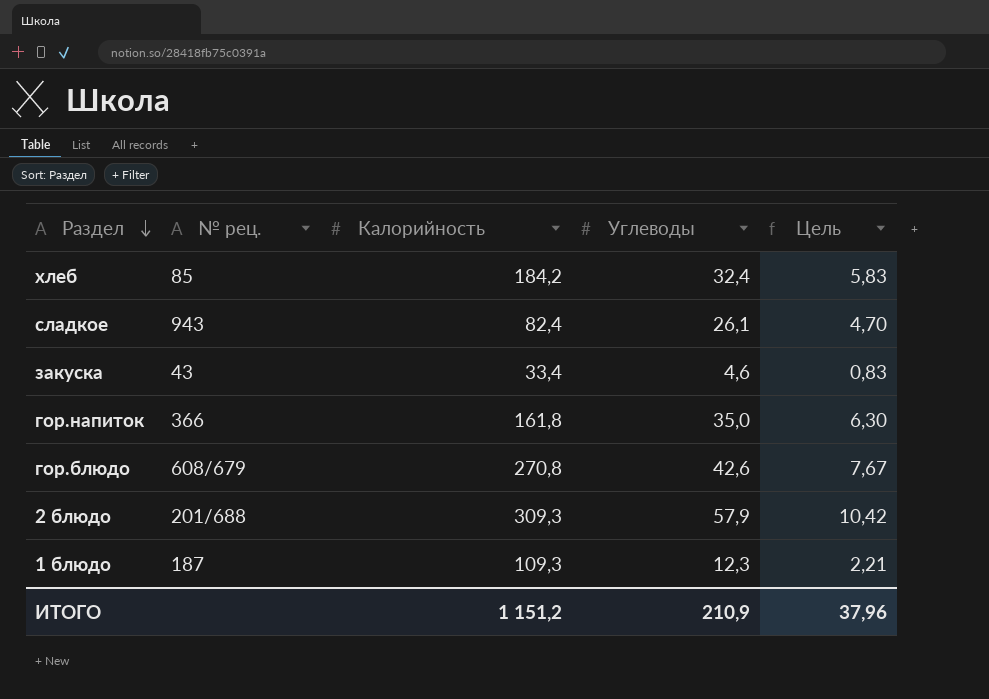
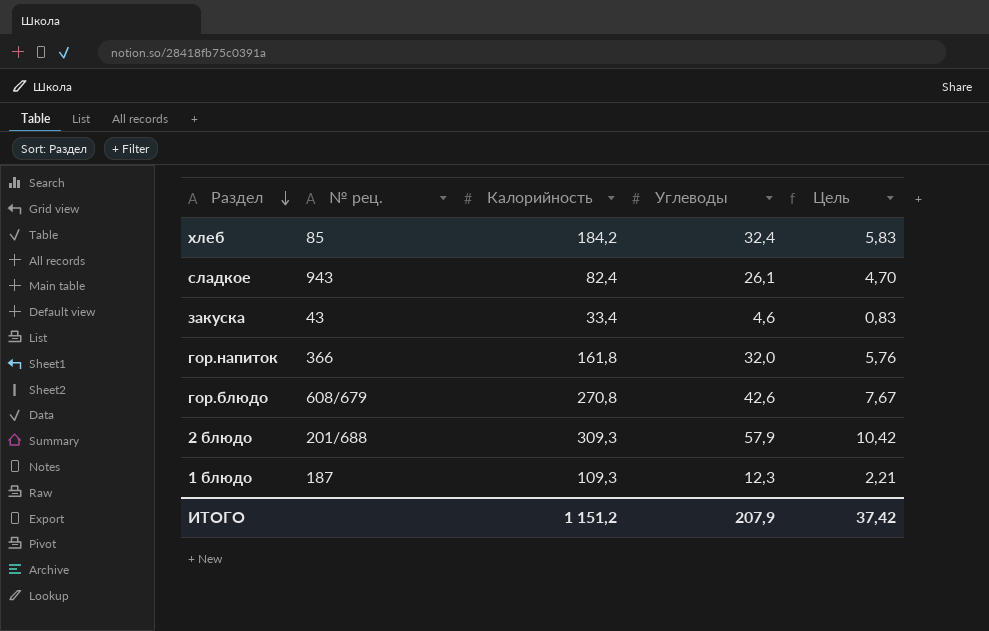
гор.напиток | Углеводы: 35,0 -> 32,0
гор.напиток | Цель: 6,30 -> 5,76
ИТОГО | Углеводы: 210,9 -> 207,9
ИТОГО | Цель: 37,96 -> 37,42

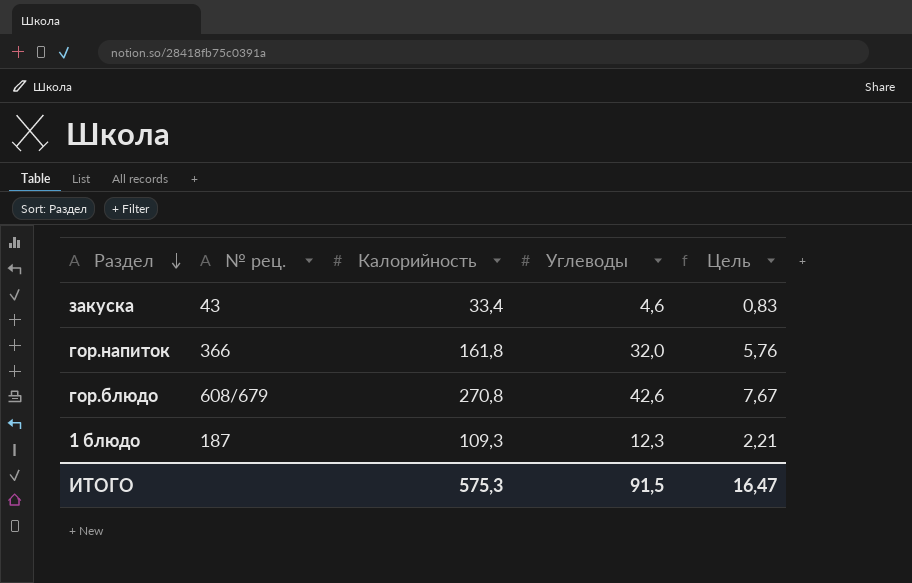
row хлеб: 85 | 184,2 | 32,4 | 5,83 -> none
row сладкое: 943 | 82,4 | 26,1 | 4,70 -> none
row 2 блюдо: 201/688 | 309,3 | 57,9 | 10,42 -> none
ИТОГО | Калорийность: 1 151,2 -> 575,3
ИТОГО | Углеводы: 207,9 -> 91,5
ИТОГО | Цель: 37,42 -> 16,47

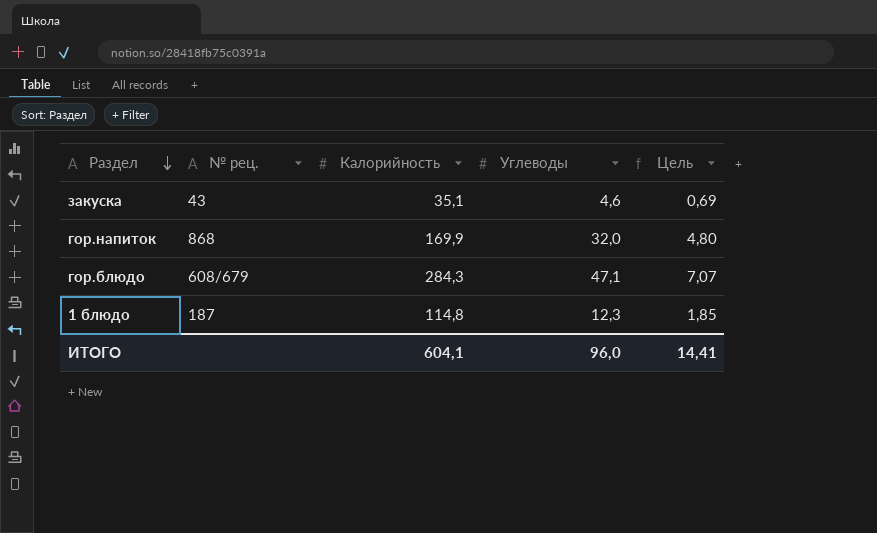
column Цель | formula: [Углеводы] * 0,18 -> [Углеводы] * 0,15
закуска | Калорийность: 33,4 -> 35,1
гор.напиток | № рец.: 366 -> 868
гор.напиток | Калорийность: 161,8 -> 169,9
гор.блюдо | Калорийность: 270,8 -> 284,3
гор.блюдо | Углеводы: 42,6 -> 47,1
1 блюдо | Калорийность: 109,3 -> 114,8
ИТОГО | Калорийность: 575,3 -> 604,1
ИТОГО | Углеводы: 91,5 -> 96,0
ИТОГО | Цель: 16,47 -> 14,41

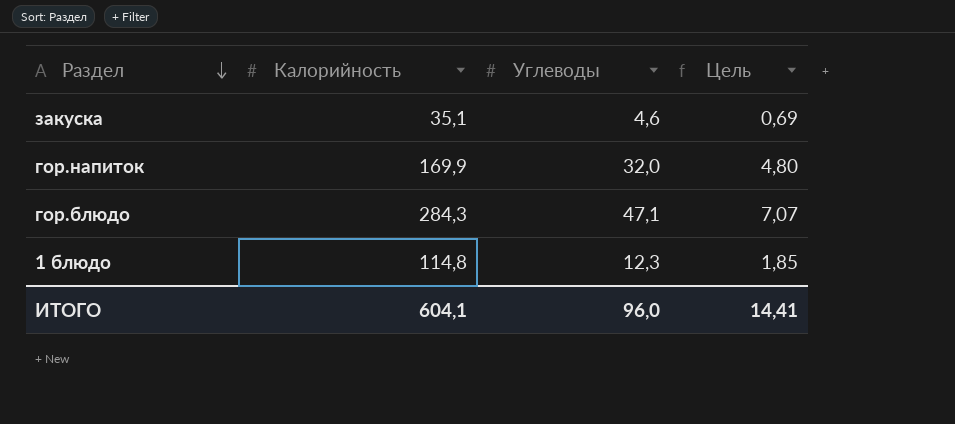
column № рец. | position: 2 -> none

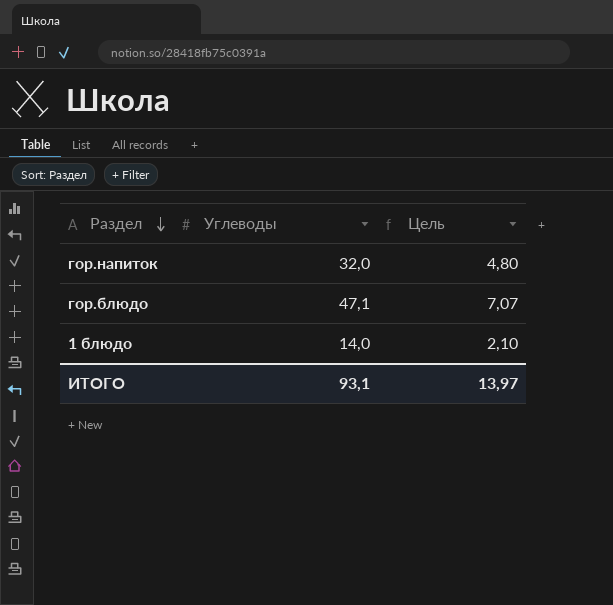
column Калорийность | position: 2 -> none
row закуска: 35,1 | 4,6 | 0,69 -> none
1 блюдо | Углеводы: 12,3 -> 14,0
1 блюдо | Цель: 1,85 -> 2,10
ИТОГО | Углеводы: 96,0 -> 93,1
ИТОГО | Цель: 14,41 -> 13,97

